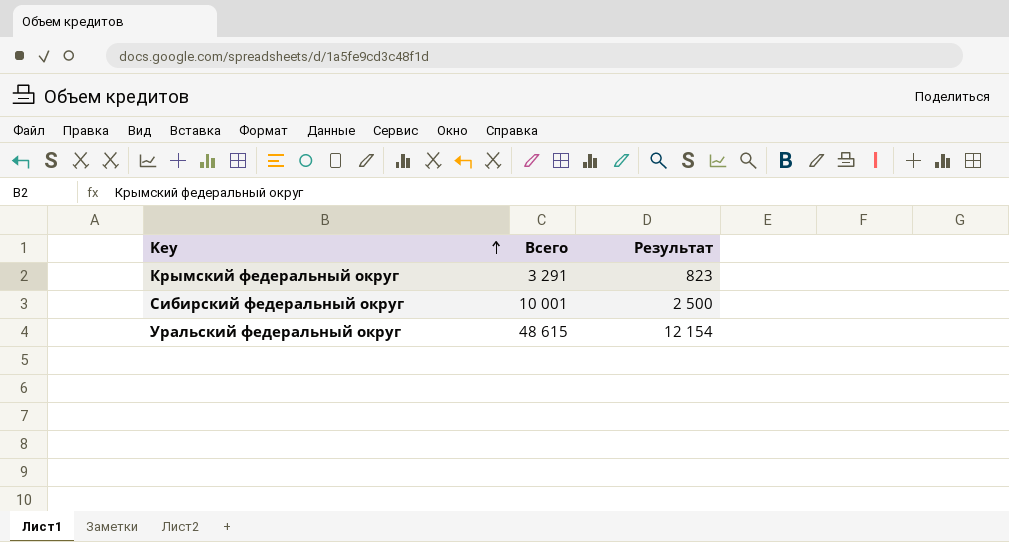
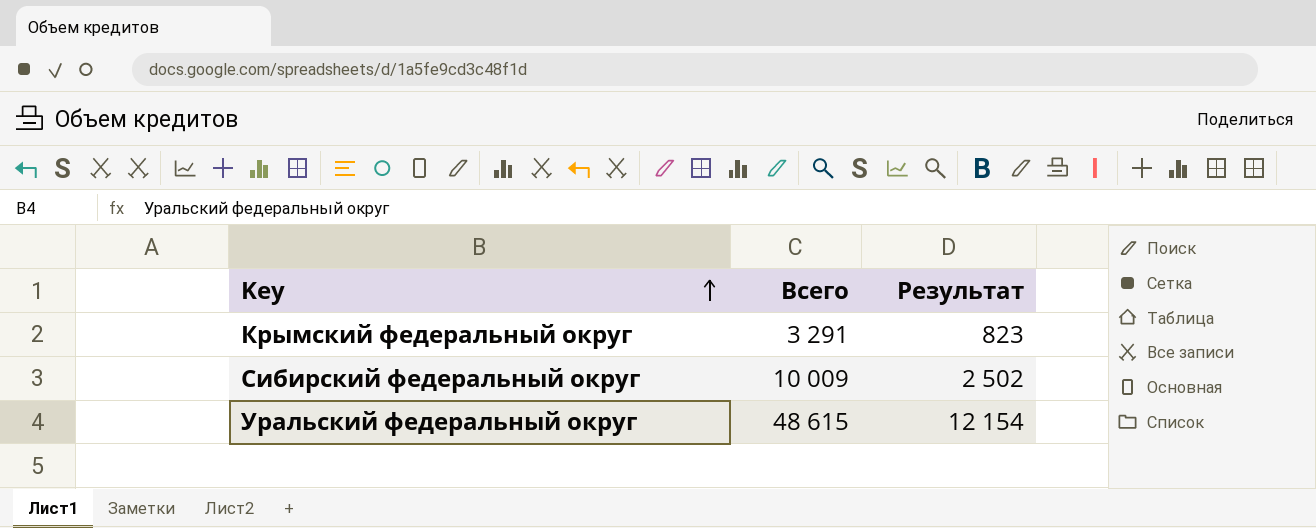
Сибирский федеральный округ | Всего: 10 001 -> 10 009
Сибирский федеральный округ | Результат: 2 500 -> 2 502

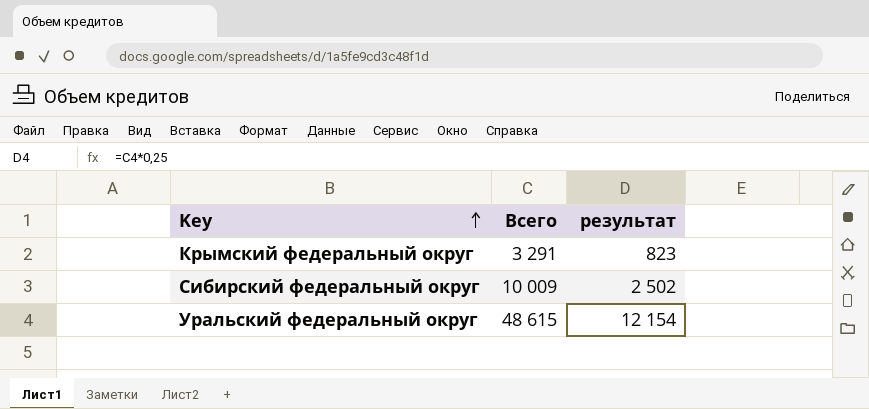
column name: Результат -> результат

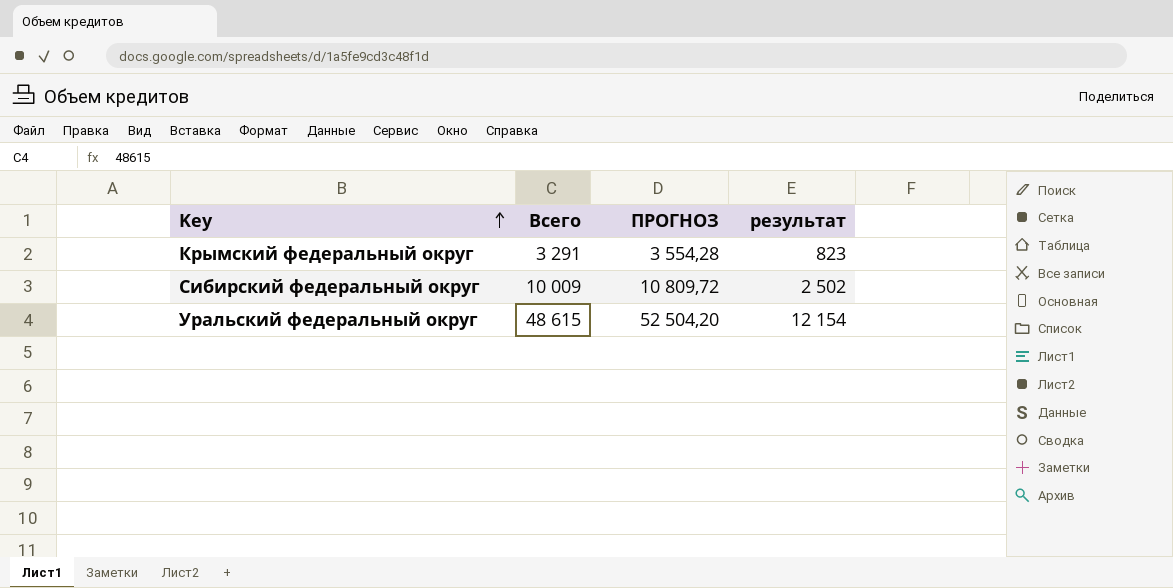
column ПРОГНОЗ | formula: none -> [Всего] * 1,08

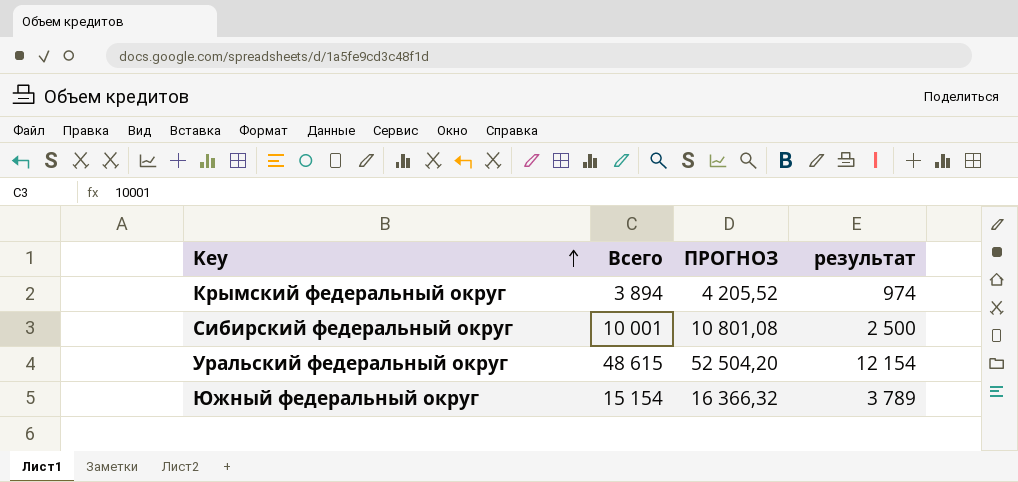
Крымский федеральный округ | Всего: 3 291 -> 3 894
Крымский федеральный округ | ПРОГНОЗ: 3 554,28 -> 4 205,52
Крымский федеральный округ | результат: 823 -> 974
Сибирский федеральный округ | Всего: 10 009 -> 10 001
Сибирский федеральный округ | ПРОГНОЗ: 10 809,72 -> 10 801,08
Сибирский федеральный округ | результат: 2 502 -> 2 500
row Южный федеральный округ: none -> 15 154 | 16 366,32 | 3 789

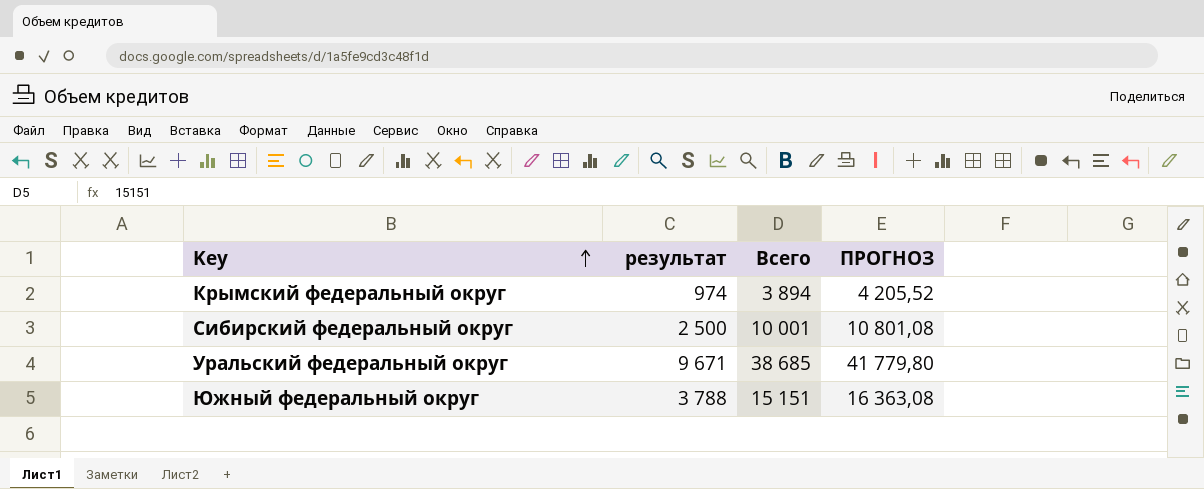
column результат | position: 4 -> 2
Уральский федеральный округ | результат: 12 154 -> 9 671
Уральский федеральный округ | Всего: 48 615 -> 38 685
Уральский федеральный округ | ПРОГНОЗ: 52 504,20 -> 41 779,80
Южный федеральный округ | результат: 3 789 -> 3 788
Южный федеральный округ | Всего: 15 154 -> 15 151
Южный федеральный округ | ПРОГНОЗ: 16 366,32 -> 16 363,08

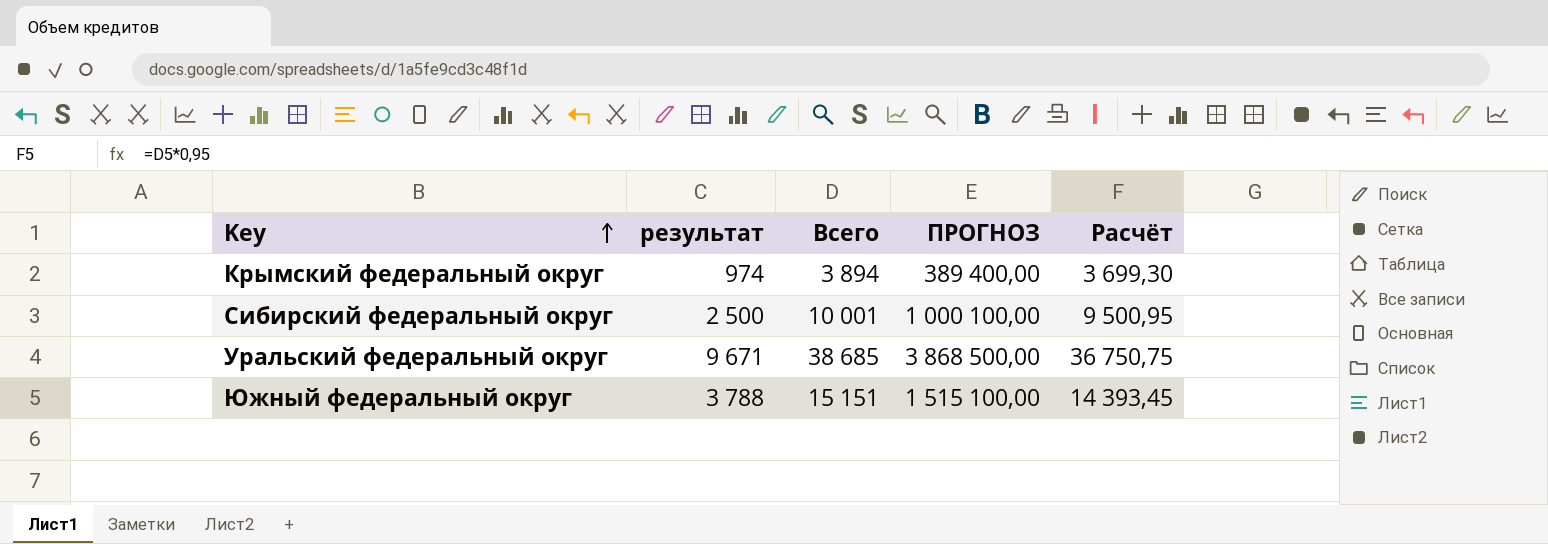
column ПРОГНОЗ | formula: [Всего] * 1,08 -> [Всего] * 100
column Расчёт | formula: none -> [Всего] * 0,95

